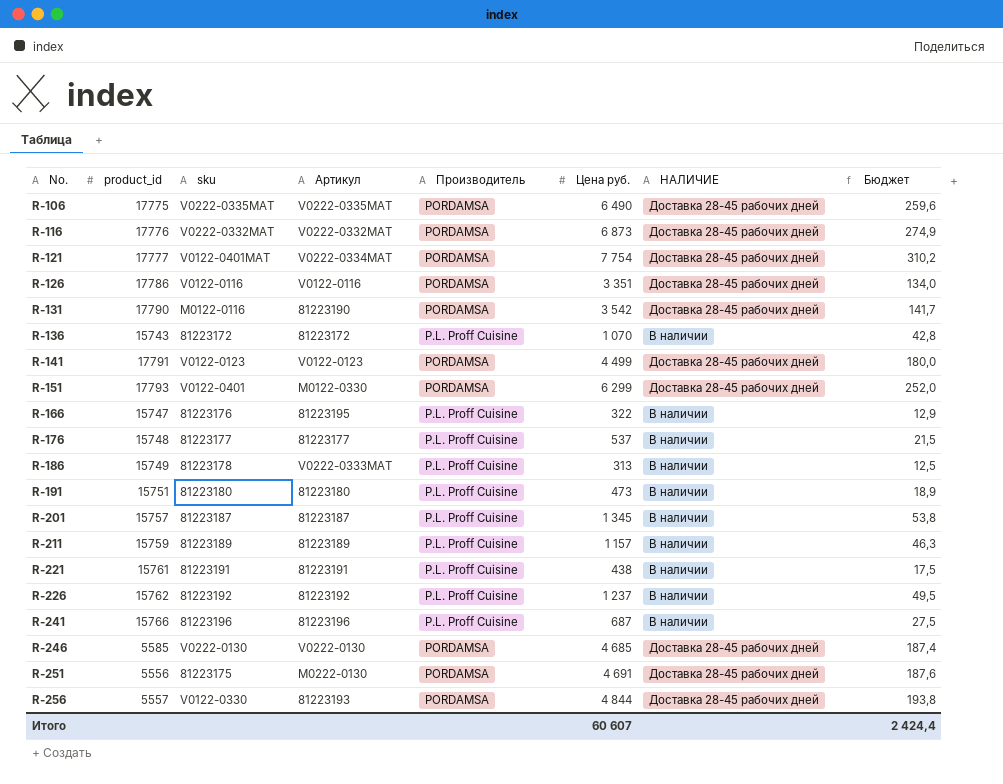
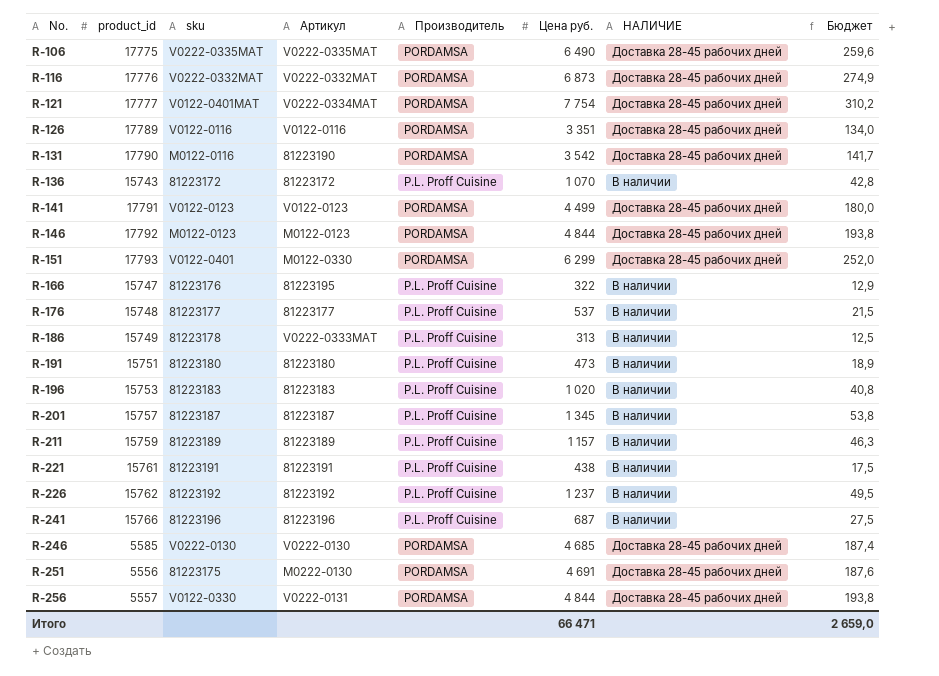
R-126 | product_id: 17786 -> 17789
row R-146: none -> 17792 | M0122-0123 | M0122-0123 | PORDAMSA | 4 844 | Доставка 28-45 рабочих дней | 193,8
row R-196: none -> 15753 | 81223183 | 81223183 | P.L. Proff Cuisine | 1 020 | В наличии | 40,8
R-256 | Артикул: 81223193 -> V0222-0131
Итого | Цена руб.: 60 607 -> 66 471
Итого | Бюджет: 2 424,4 -> 2 659,0

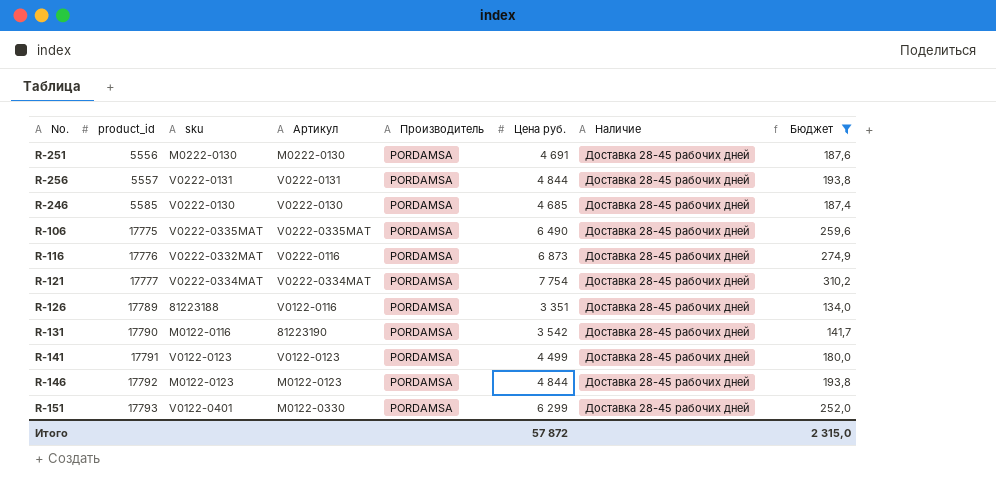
filter: none -> Бюджет >= 134,0
row order: No. ascending -> product_id ascending
column name: НАЛИЧИЕ -> Наличие
R-251 | sku: 81223175 -> M0222-0130
R-256 | sku: V0122-0330 -> V0222-0131
R-116 | Артикул: V0222-0332MAT -> V0222-0116
R-121 | sku: V0122-0401MAT -> V0222-0334MAT
R-126 | sku: V0122-0116 -> 81223188
Итого | Цена руб.: 66 471 -> 57 872
Итого | Бюджет: 2 659,0 -> 2 315,0

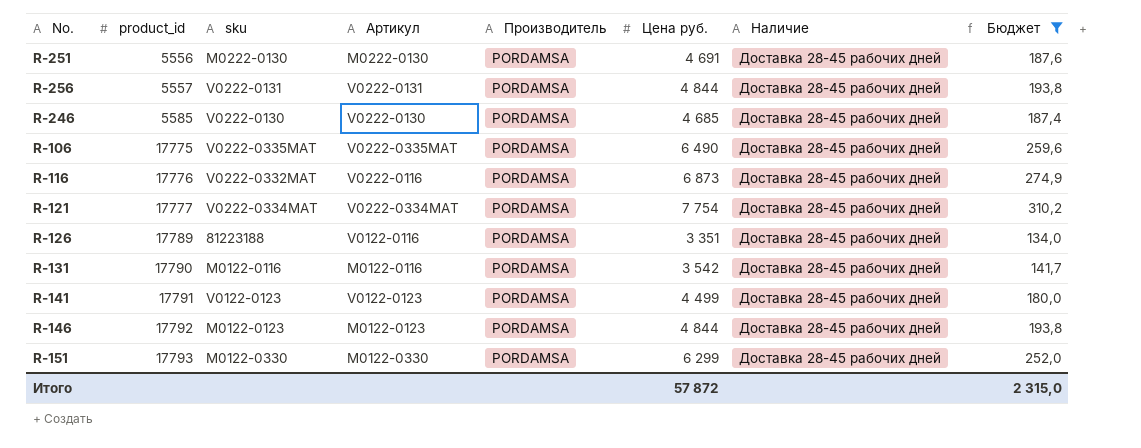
R-131 | Артикул: 81223190 -> M0122-0116
R-151 | sku: V0122-0401 -> M0122-0330

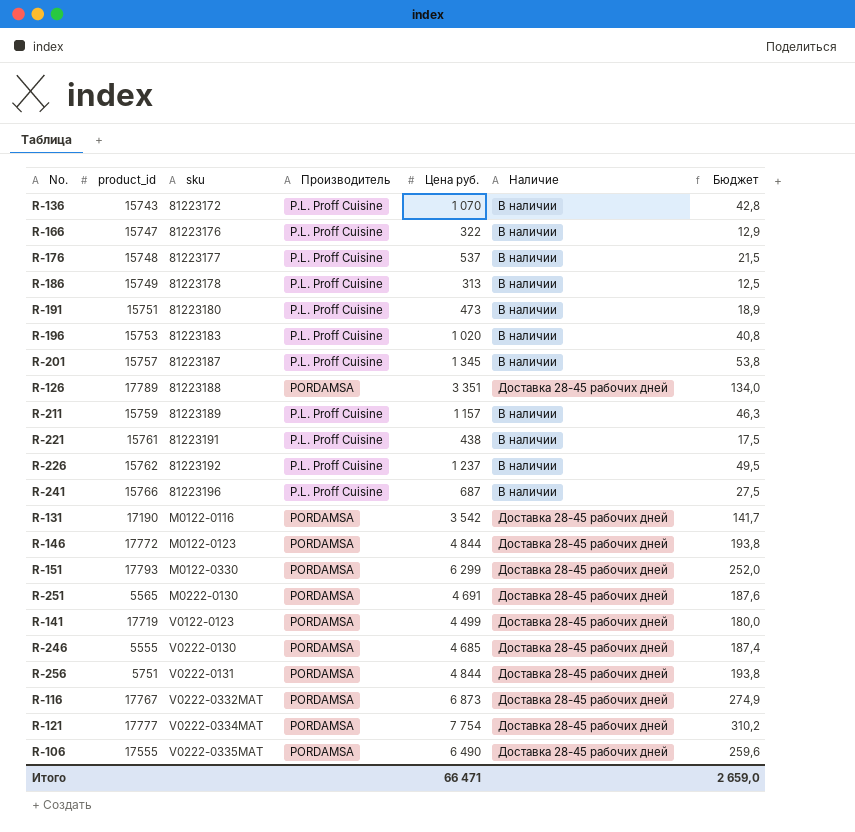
filter: Бюджет >= 134,0 -> none
row order: product_id ascending -> sku ascending
column Артикул | position: 4 -> none
R-131 | product_id: 17790 -> 17190
R-146 | product_id: 17792 -> 17772
R-251 | product_id: 5556 -> 5565
R-141 | product_id: 17791 -> 17719
R-246 | product_id: 5585 -> 5555
R-256 | product_id: 5557 -> 5751
R-116 | product_id: 17776 -> 17767
R-106 | product_id: 17775 -> 17555
Итого | Цена руб.: 57 872 -> 66 471
Итого | Бюджет: 2 315,0 -> 2 659,0

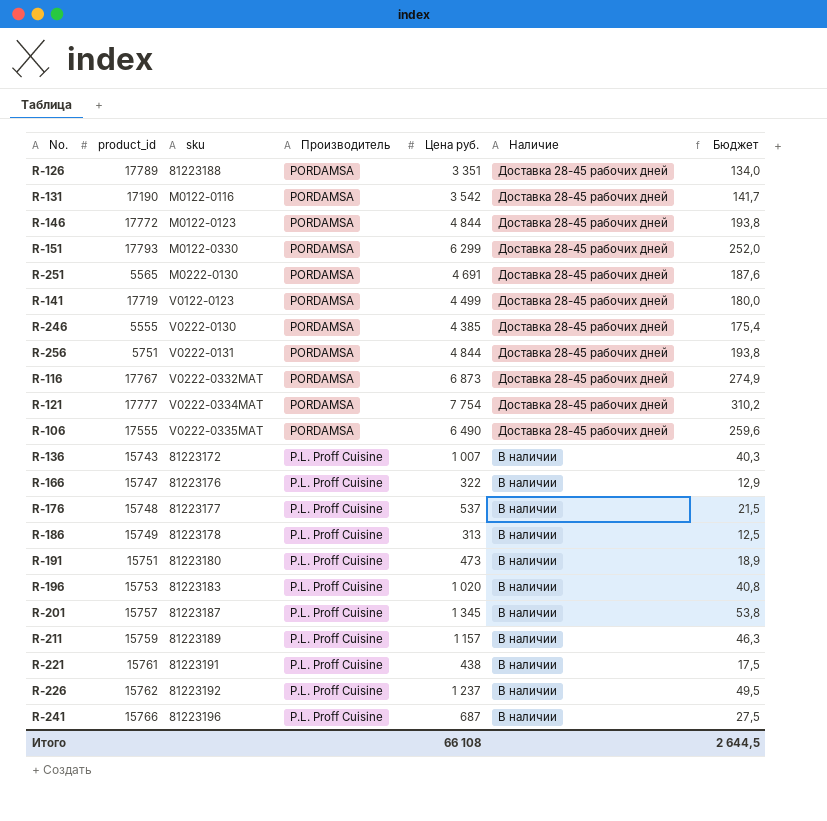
row order: sku ascending -> Производитель descending
R-246 | Цена руб.: 4 685 -> 4 385
R-246 | Бюджет: 187,4 -> 175,4
R-136 | Цена руб.: 1 070 -> 1 007
R-136 | Бюджет: 42,8 -> 40,3
Итого | Цена руб.: 66 471 -> 66 108
Итого | Бюджет: 2 659,0 -> 2 644,5

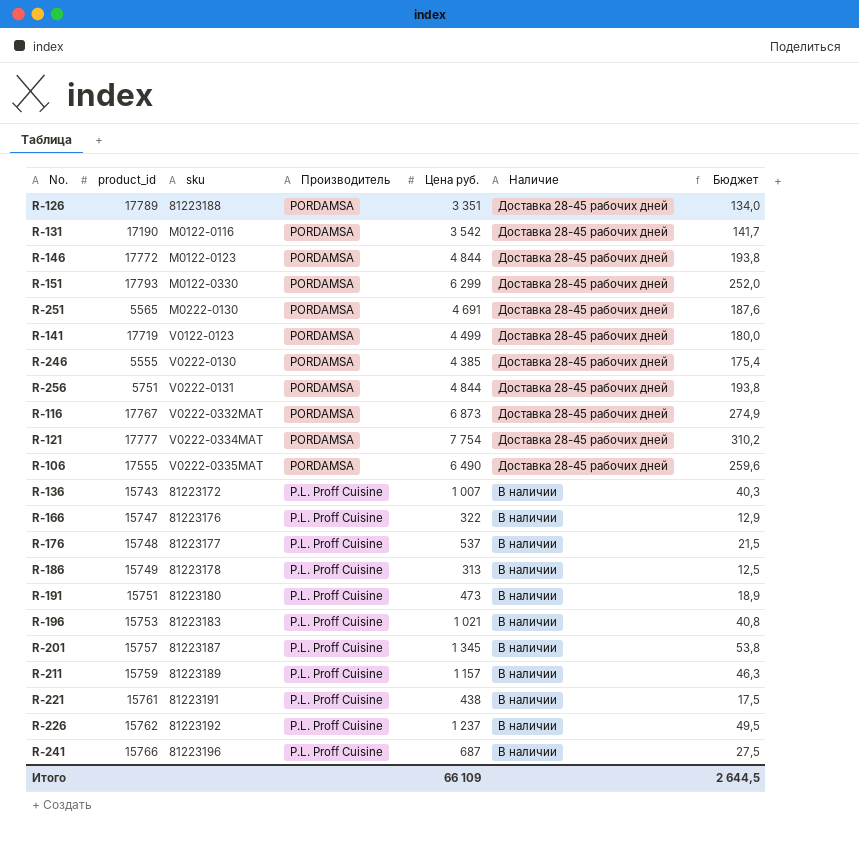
R-196 | Цена руб.: 1 020 -> 1 021
Итого | Цена руб.: 66 108 -> 66 109

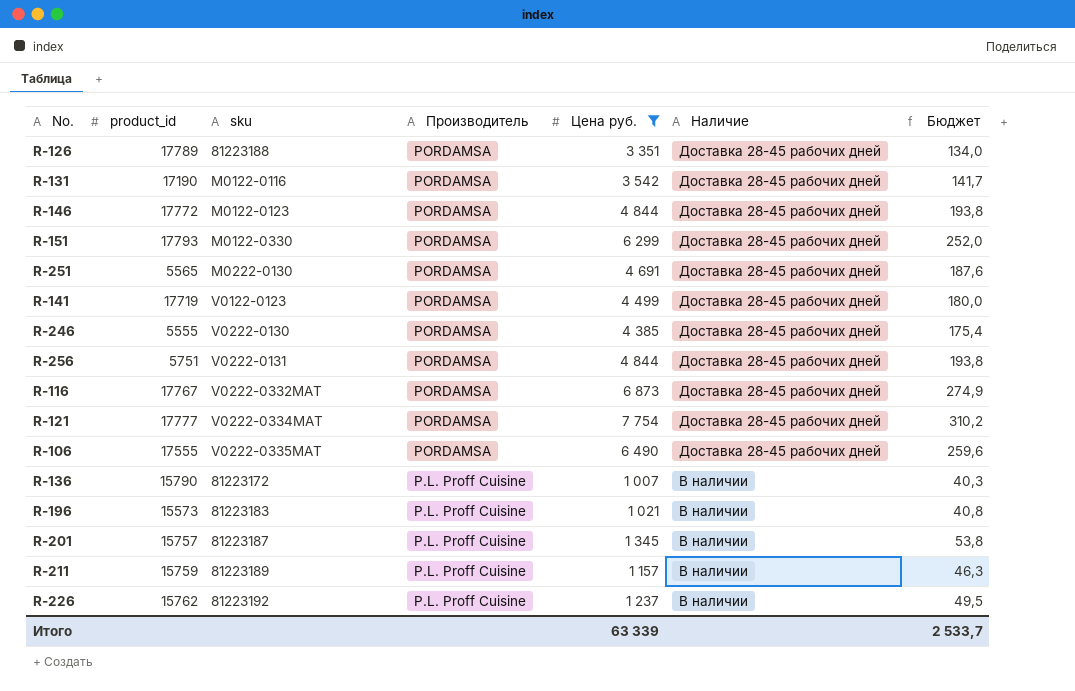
filter: none -> Цена руб. >= 1 007
R-136 | product_id: 15743 -> 15790
R-196 | product_id: 15753 -> 15573
Итого | Цена руб.: 66 109 -> 63 339
Итого | Бюджет: 2 644,5 -> 2 533,7

